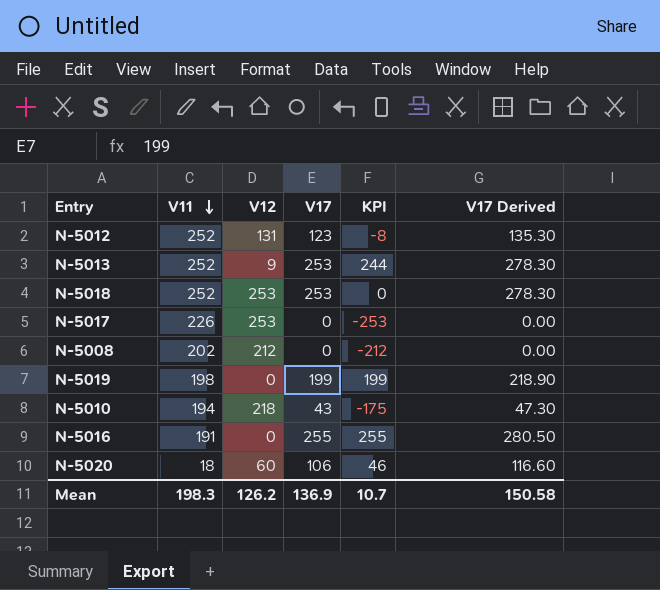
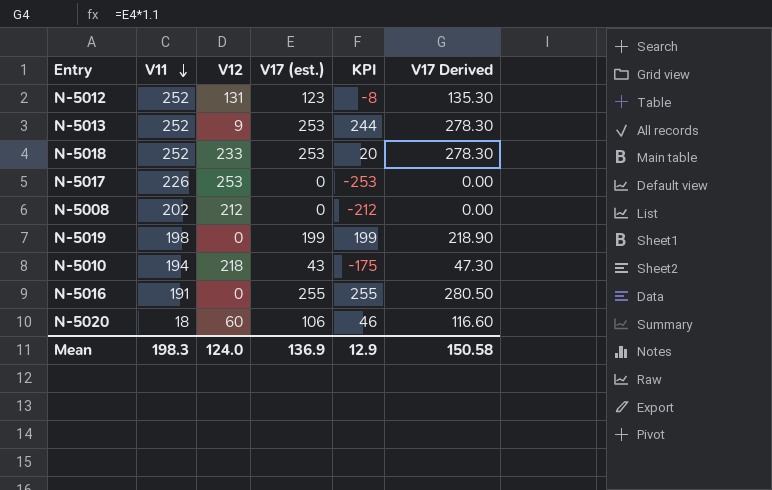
column name: V17 -> V17 (est.)
N-5018 | V12: 253 -> 233
N-5018 | KPI: 0 -> 20
Mean | V12: 126.2 -> 124.0
Mean | KPI: 10.7 -> 12.9

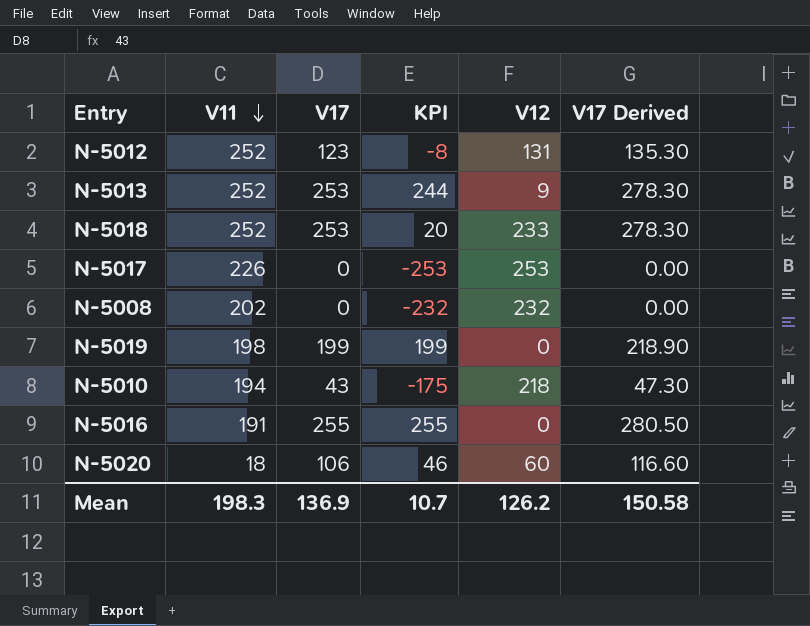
column name: V17 (est.) -> V17
column V12 | position: 3 -> 5
N-5008 | KPI: -212 -> -232
N-5008 | V12: 212 -> 232
Mean | KPI: 12.9 -> 10.7
Mean | V12: 124.0 -> 126.2

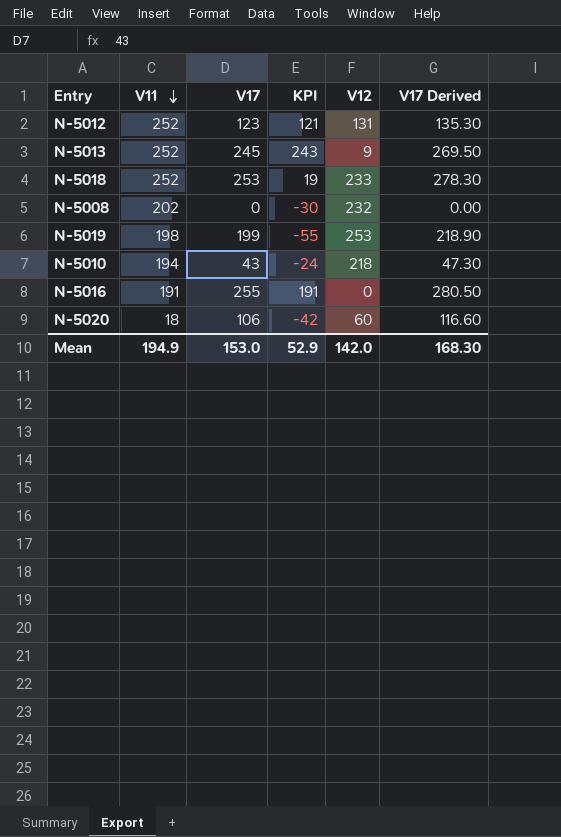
column KPI | formula: [V17] - [V12] -> [V11] - [V12]
row N-5017: 226 | 0 | -253 | 253 | 0.00 -> none
N-5013 | V17: 253 -> 245
N-5013 | V17 Derived: 278.30 -> 269.50
N-5019 | V12: 0 -> 253
Mean | V11: 198.3 -> 194.9
Mean | V17: 136.9 -> 153.0
Mean | KPI: 10.7 -> 52.9
Mean | V12: 126.2 -> 142.0
Mean | V17 Derived: 150.58 -> 168.30

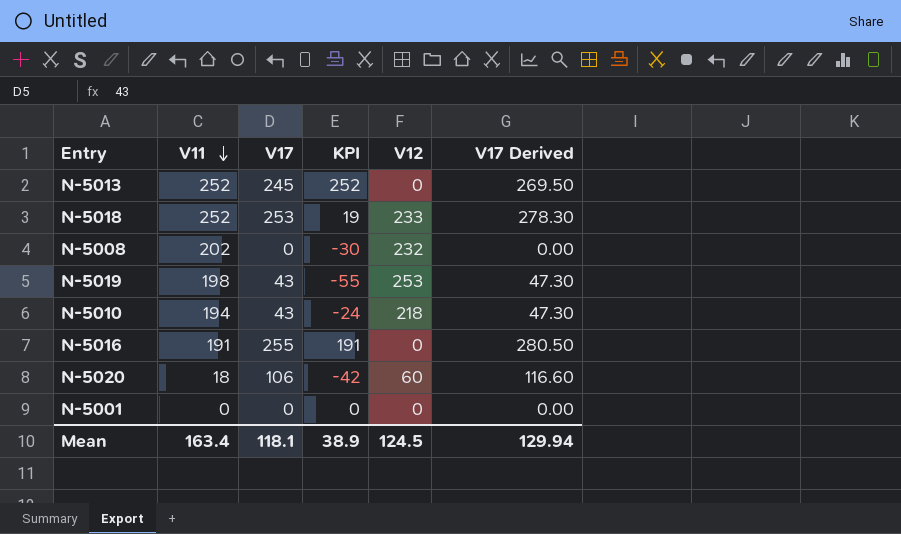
row N-5012: 252 | 123 | 121 | 131 | 135.30 -> none
N-5013 | KPI: 243 -> 252
N-5013 | V12: 9 -> 0
N-5019 | V17: 199 -> 43
N-5019 | V17 Derived: 218.90 -> 47.30
row N-5001: none -> 0 | 0 | 0 | 0 | 0.00
Mean | V11: 194.9 -> 163.4
Mean | V17: 153.0 -> 118.1
Mean | KPI: 52.9 -> 38.9
Mean | V12: 142.0 -> 124.5
Mean | V17 Derived: 168.30 -> 129.94

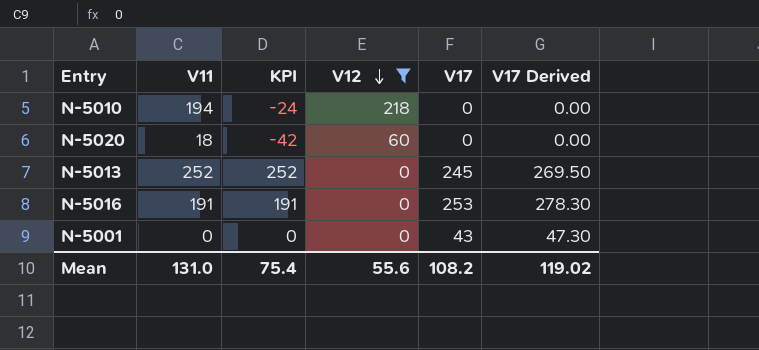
filter: none -> V12 <= 218
row order: V11 descending -> V12 descending
column V17 | position: 3 -> 5
N-5010 | V17: 43 -> 0
N-5010 | V17 Derived: 47.30 -> 0.00
N-5020 | V17: 106 -> 0
N-5020 | V17 Derived: 116.60 -> 0.00
N-5016 | V17: 255 -> 253
N-5016 | V17 Derived: 280.50 -> 278.30
N-5001 | V17: 0 -> 43
N-5001 | V17 Derived: 0.00 -> 47.30
Mean | V11: 163.4 -> 131.0
Mean | KPI: 38.9 -> 75.4
Mean | V12: 124.5 -> 55.6
Mean | V17: 118.1 -> 108.2
Mean | V17 Derived: 129.94 -> 119.02

